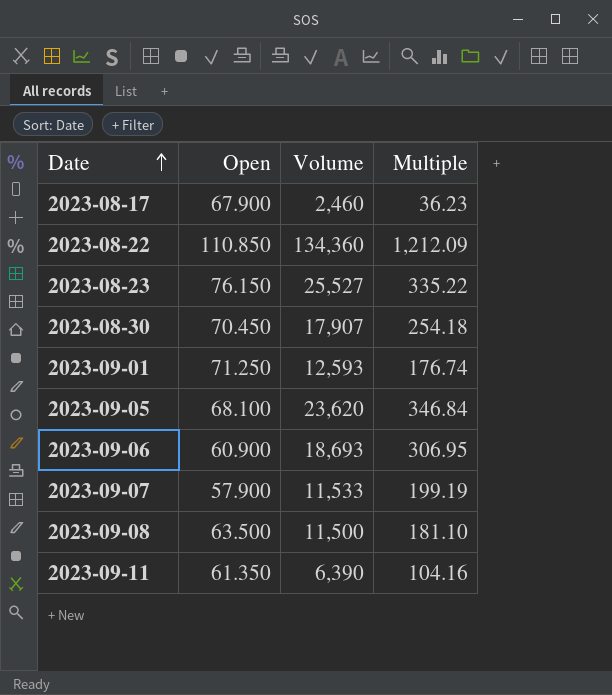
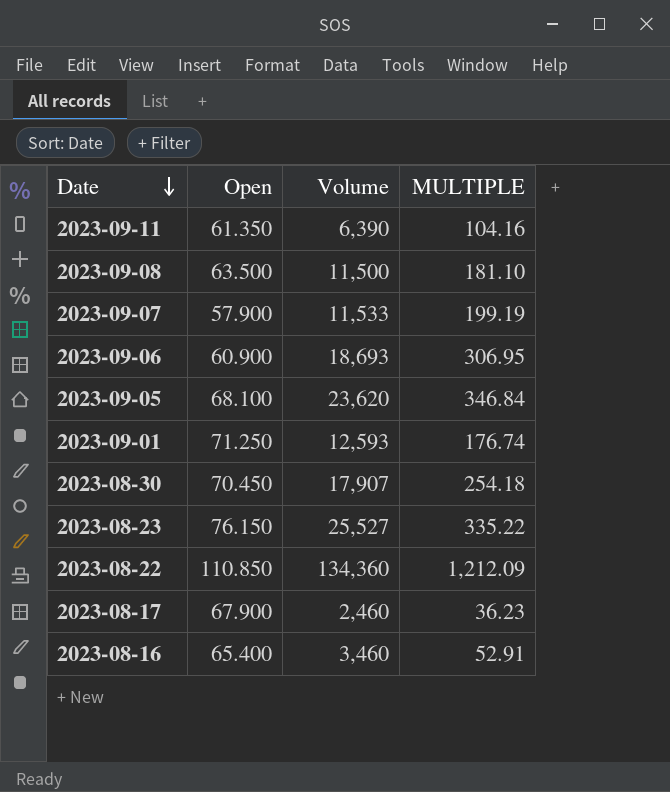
row order: Date ascending -> Date descending
column name: Multiple -> MULTIPLE
row 2023-08-16: none -> 65.400 | 3,460 | 52.91

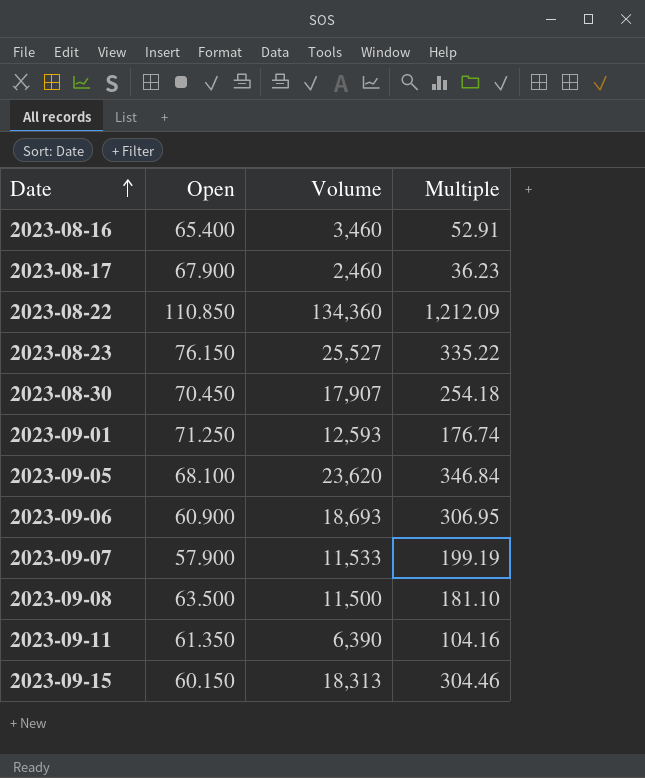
row order: Date descending -> Date ascending
column name: MULTIPLE -> Multiple
row 2023-09-15: none -> 60.150 | 18,313 | 304.46

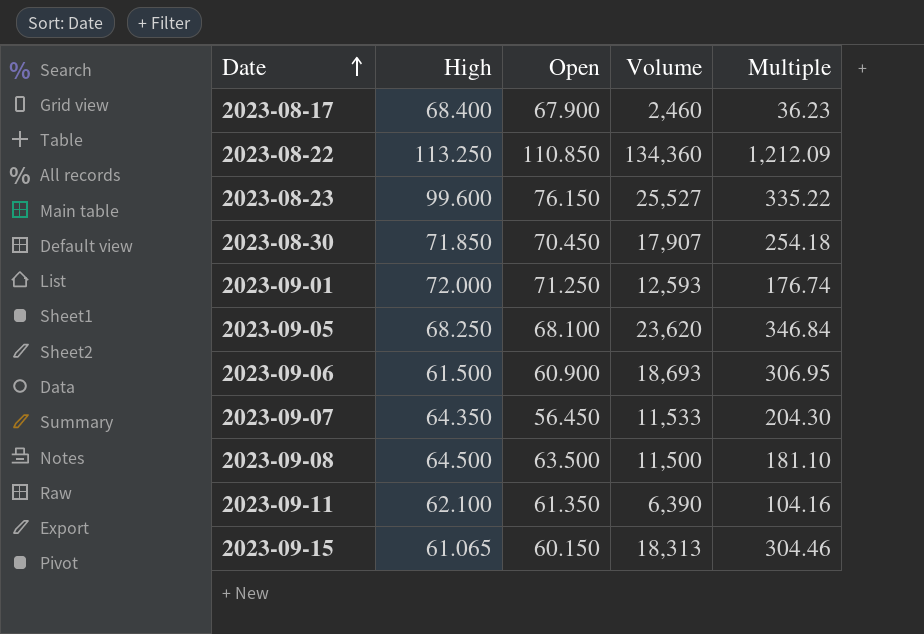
column High | position: none -> 2
row 2023-08-16: 65.400 | 3,460 | 52.91 -> none
2023-09-07 | Open: 57.900 -> 56.450
2023-09-07 | Multiple: 199.19 -> 204.30

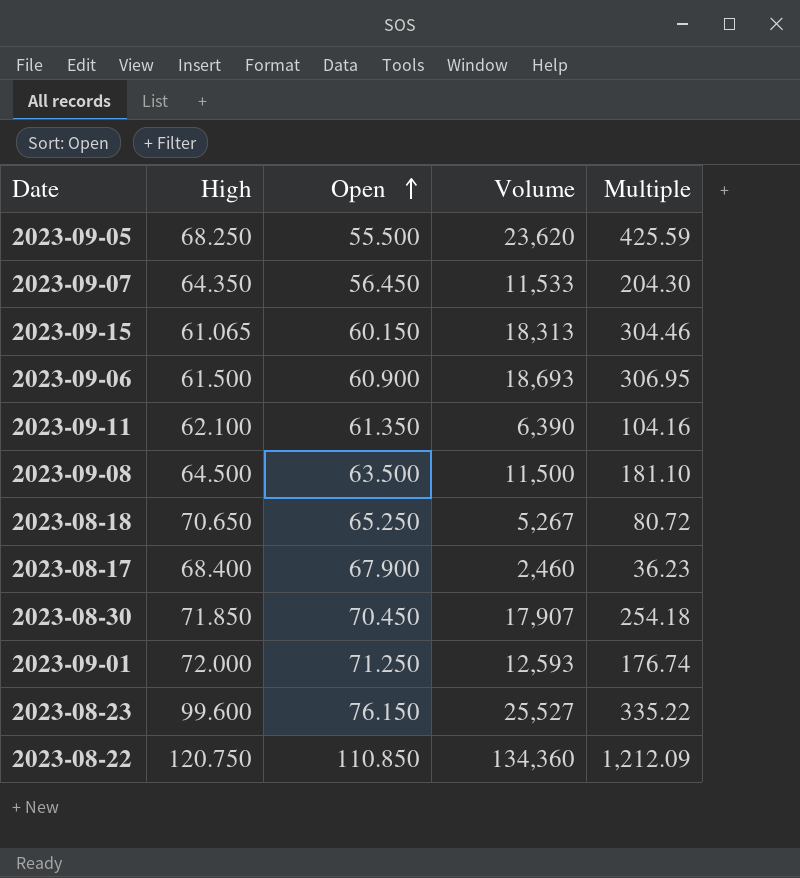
row order: Date ascending -> Open ascending
2023-09-05 | Open: 68.100 -> 55.500
2023-09-05 | Multiple: 346.84 -> 425.59
row 2023-08-18: none -> 70.650 | 65.250 | 5,267 | 80.72
2023-08-22 | High: 113.250 -> 120.750

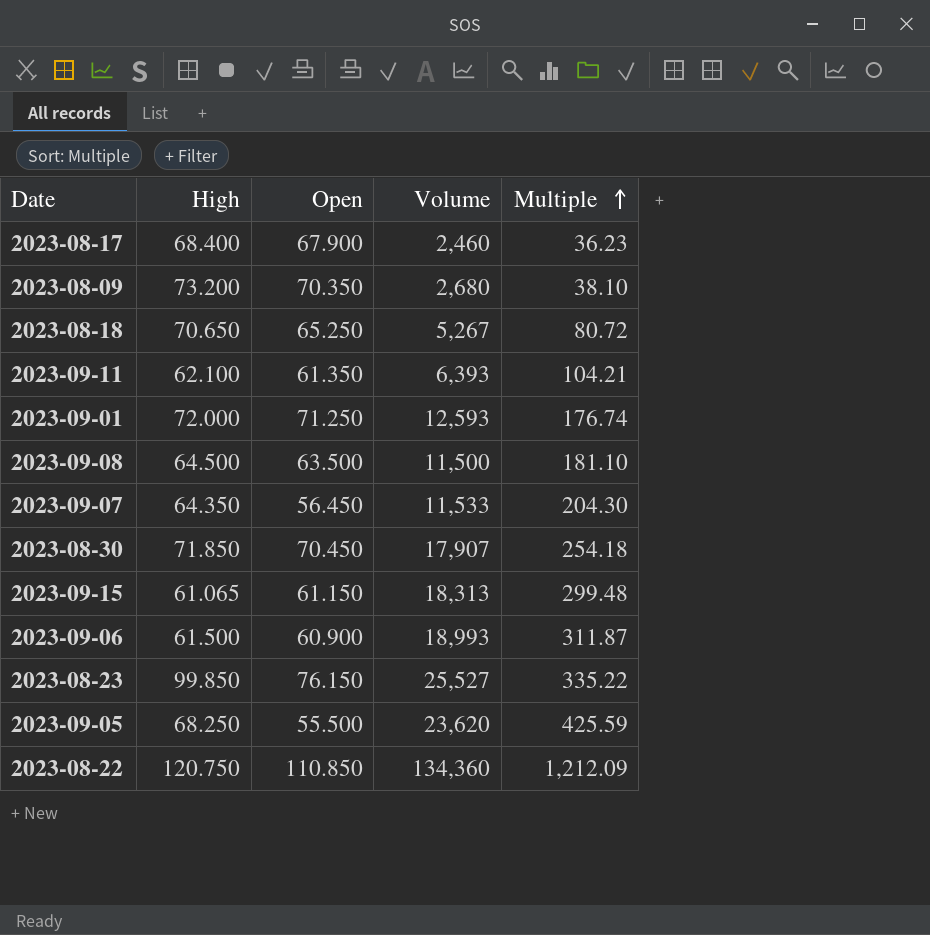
row order: Open ascending -> Multiple ascending
row 2023-08-09: none -> 73.200 | 70.350 | 2,680 | 38.10
2023-09-11 | Volume: 6,390 -> 6,393
2023-09-11 | Multiple: 104.16 -> 104.21
2023-09-15 | Open: 60.150 -> 61.150
2023-09-15 | Multiple: 304.46 -> 299.48
2023-09-06 | Volume: 18,693 -> 18,993
2023-09-06 | Multiple: 306.95 -> 311.87
2023-08-23 | High: 99.600 -> 99.850

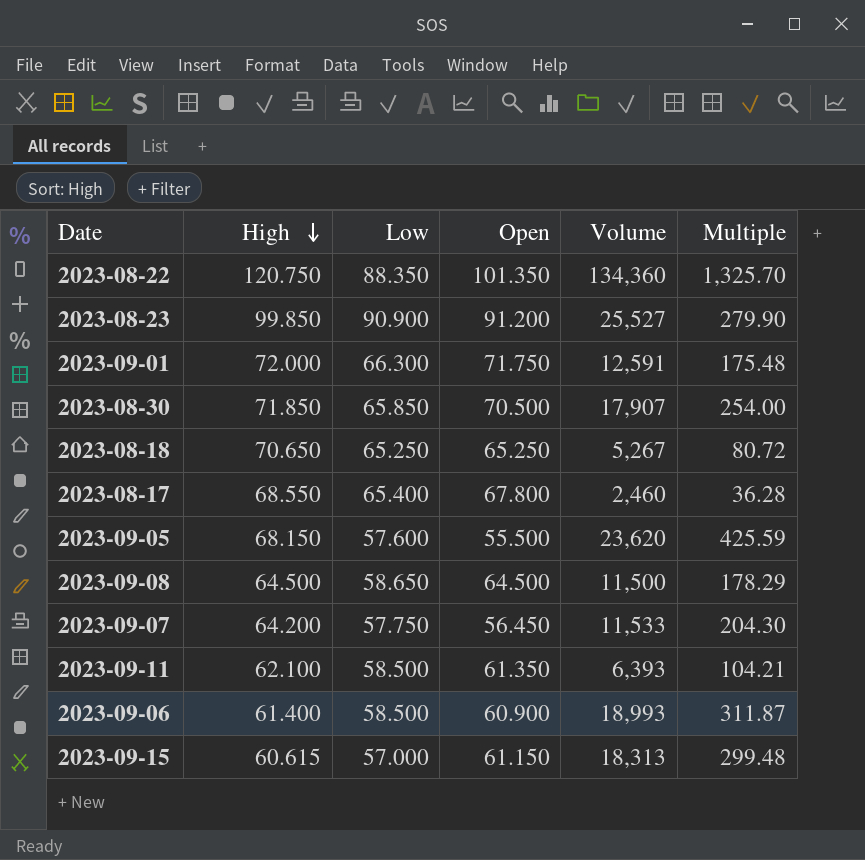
row order: Multiple ascending -> High descending
column Low | position: none -> 3
row 2023-08-09: 73.200 | 70.350 | 2,680 | 38.10 -> none
2023-08-22 | Open: 110.850 -> 101.350
2023-08-22 | Multiple: 1,212.09 -> 1,325.70
2023-08-23 | Open: 76.150 -> 91.200
2023-08-23 | Multiple: 335.22 -> 279.90
2023-09-01 | Open: 71.250 -> 71.750
2023-09-01 | Volume: 12,593 -> 12,591
2023-09-01 | Multiple: 176.74 -> 175.48
2023-08-30 | Open: 70.450 -> 70.500
2023-08-30 | Multiple: 254.18 -> 254.00
2023-08-17 | High: 68.400 -> 68.550
2023-08-17 | Open: 67.900 -> 67.800
2023-08-17 | Multiple: 36.23 -> 36.28
2023-09-05 | High: 68.250 -> 68.150
2023-09-08 | Open: 63.500 -> 64.500
2023-09-08 | Multiple: 181.10 -> 178.29
2023-09-07 | High: 64.350 -> 64.200
2023-09-06 | High: 61.500 -> 61.400
2023-09-15 | High: 61.065 -> 60.615

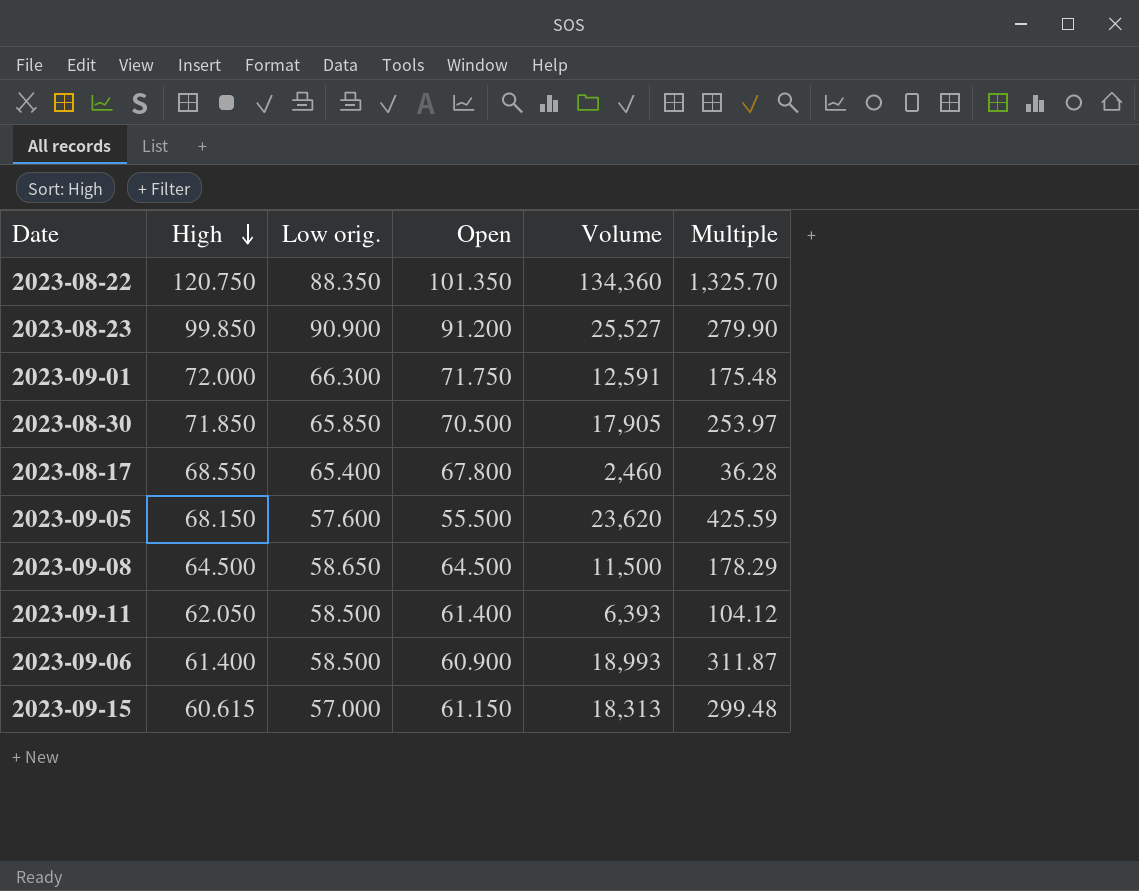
column name: Low -> Low orig.
row 2023-08-18: 70.650 | 65.250 | 65.250 | 5,267 | 80.72 -> none
row 2023-09-07: 64.200 | 57.750 | 56.450 | 11,533 | 204.30 -> none
2023-08-30 | Volume: 17,907 -> 17,905
2023-08-30 | Multiple: 254.00 -> 253.97
2023-09-11 | High: 62.100 -> 62.050
2023-09-11 | Open: 61.350 -> 61.400
2023-09-11 | Multiple: 104.21 -> 104.12

